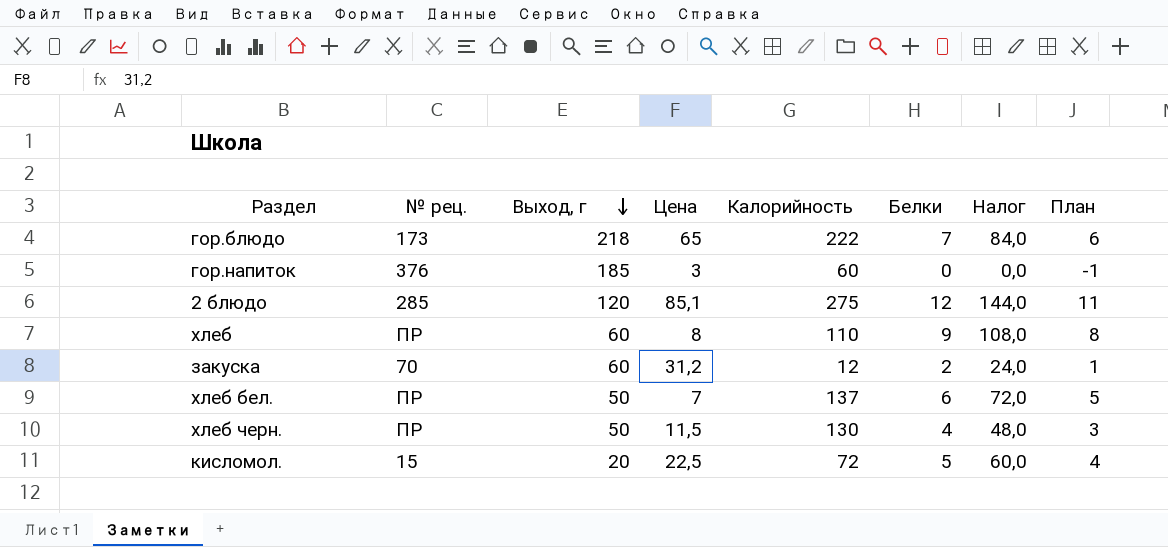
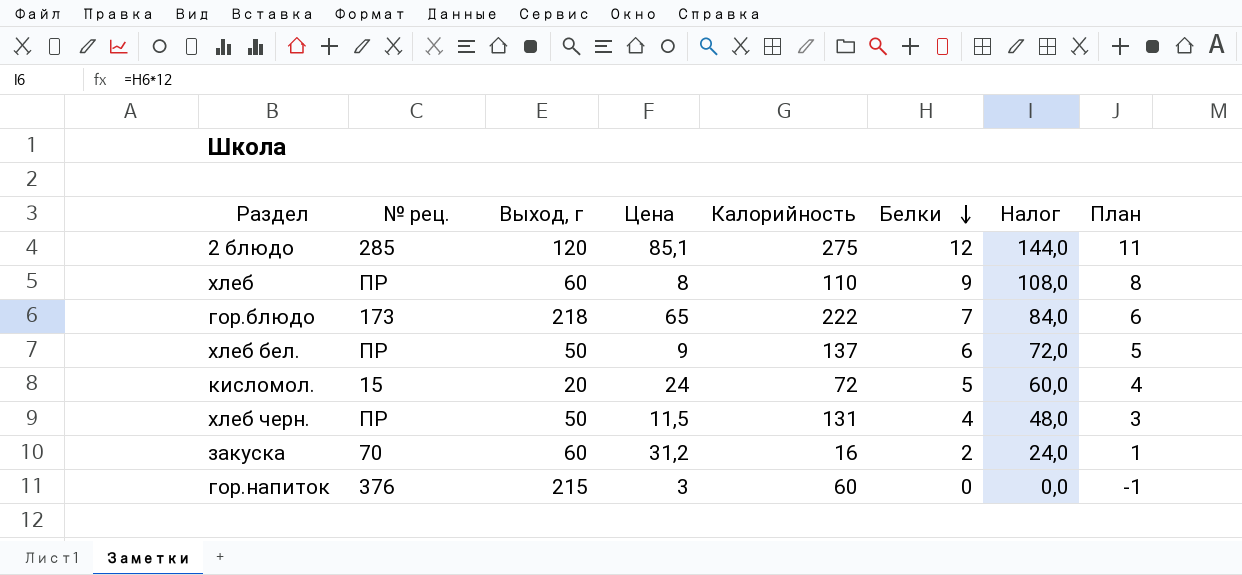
row order: Выход, г descending -> Белки descending
хлеб бел. | Цена: 7 -> 9
кисломол. | Цена: 22,5 -> 24
хлеб черн. | Калорийность: 130 -> 131
закуска | Калорийность: 12 -> 16
гор.напиток | Выход, г: 185 -> 215

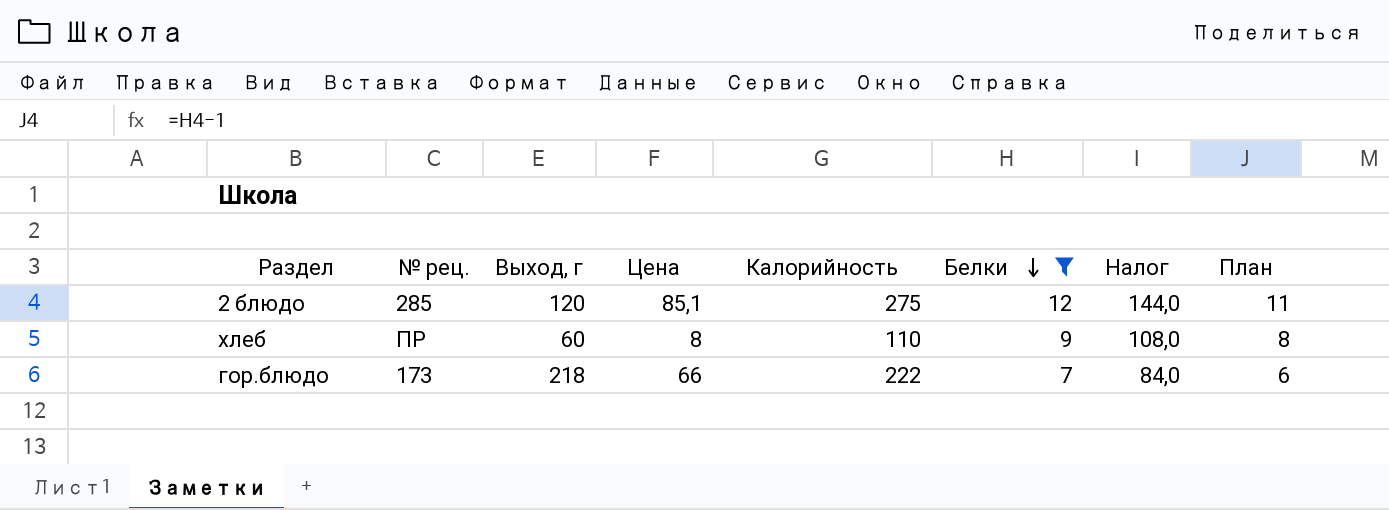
filter: none -> Белки >= 7
гор.блюдо | Цена: 65 -> 66

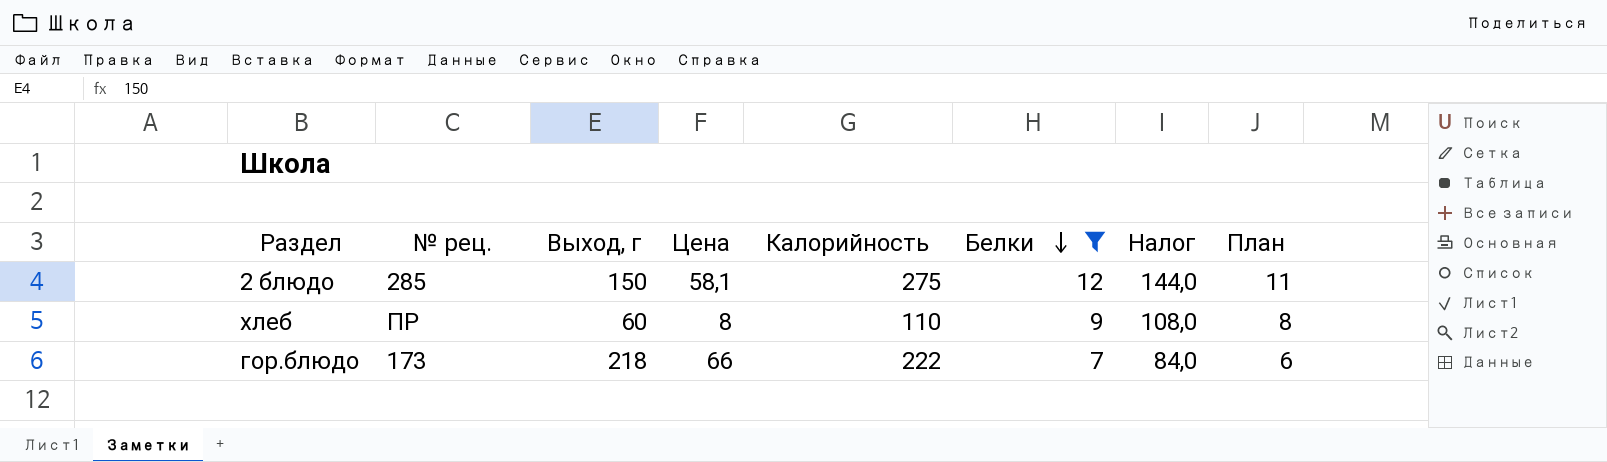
2 блюдо | Выход, г: 120 -> 150
2 блюдо | Цена: 85,1 -> 58,1

